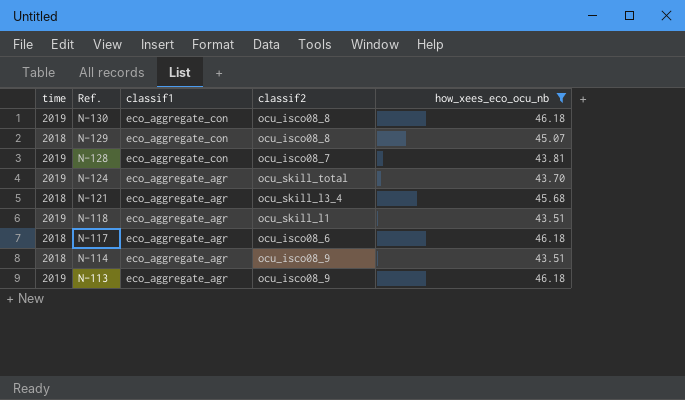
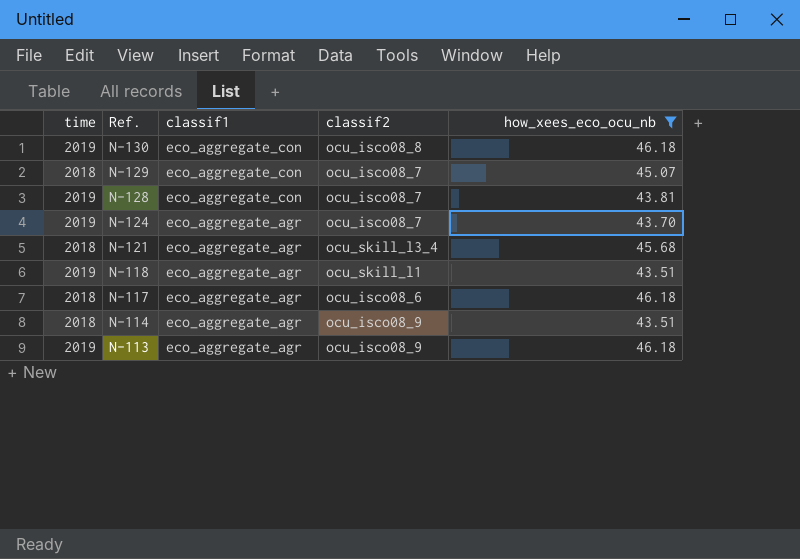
N-129 | classif2: ocu_isco08_8 -> ocu_isco08_7
N-124 | classif2: ocu_skill_total -> ocu_isco08_7

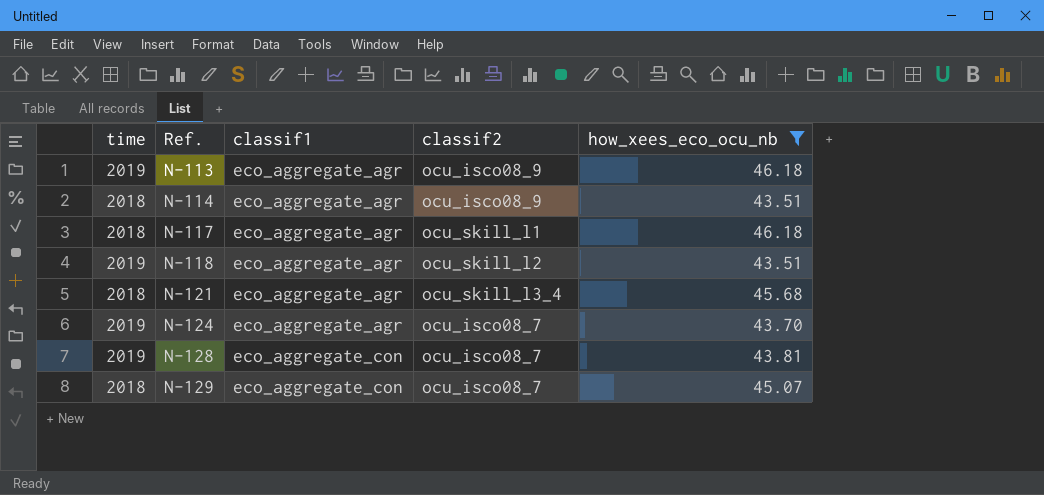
row order: Ref. descending -> Ref. ascending
row N-130: 2019 | eco_aggregate_con | ocu_isco08_8 | 46.18 -> none
N-117 | classif2: ocu_isco08_6 -> ocu_skill_l1
N-118 | classif2: ocu_skill_l1 -> ocu_skill_l2

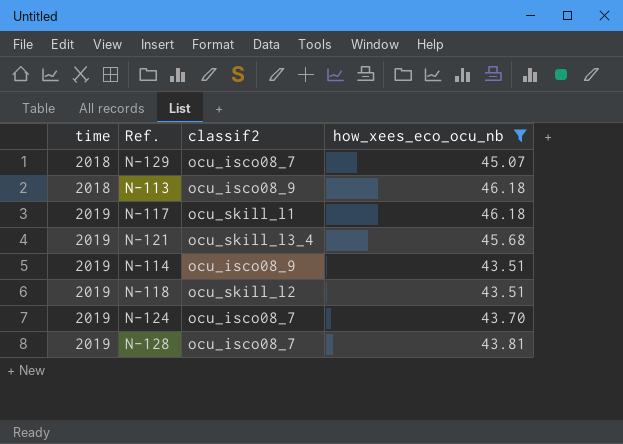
row order: Ref. ascending -> time ascending
column classif1 | position: 3 -> none
N-113 | time: 2019 -> 2018
N-117 | time: 2018 -> 2019
N-121 | time: 2018 -> 2019
N-114 | time: 2018 -> 2019

